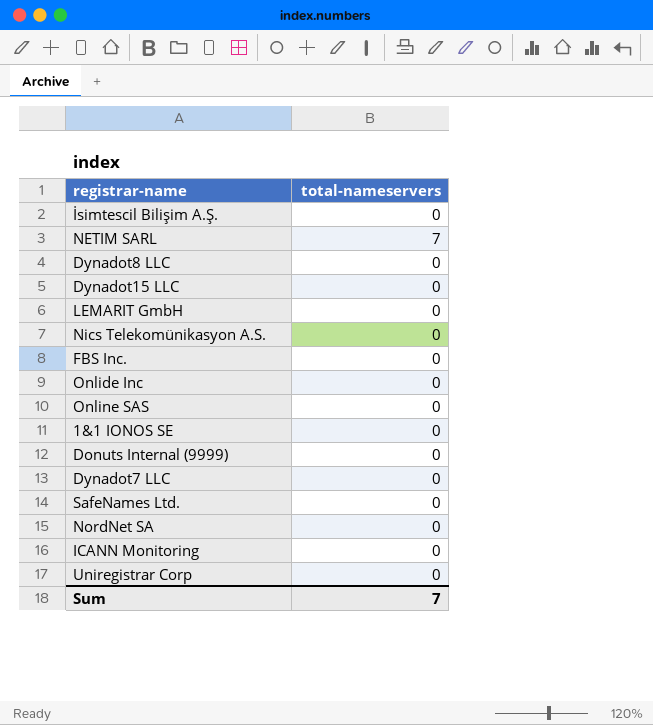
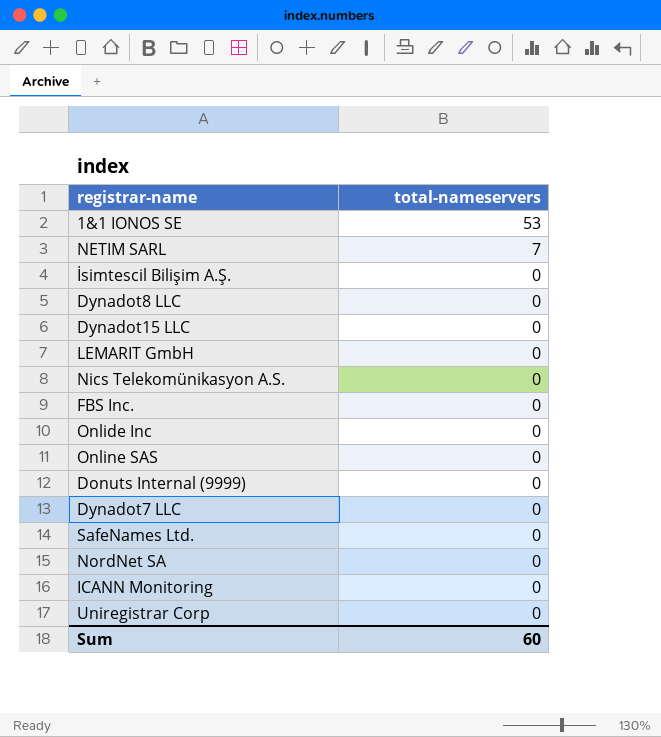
row order: none -> total-nameservers descending
1&1 IONOS SE | total-nameservers: 0 -> 53
Sum | total-nameservers: 7 -> 60

